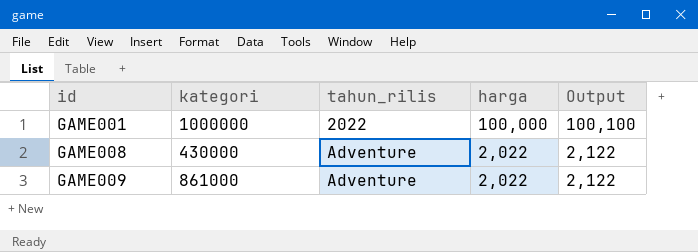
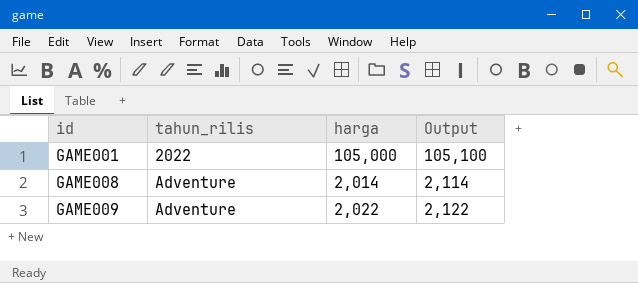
column kategori | position: 2 -> none
GAME001 | harga: 100,000 -> 105,000
GAME001 | Output: 100,100 -> 105,100
GAME008 | harga: 2,022 -> 2,014
GAME008 | Output: 2,122 -> 2,114

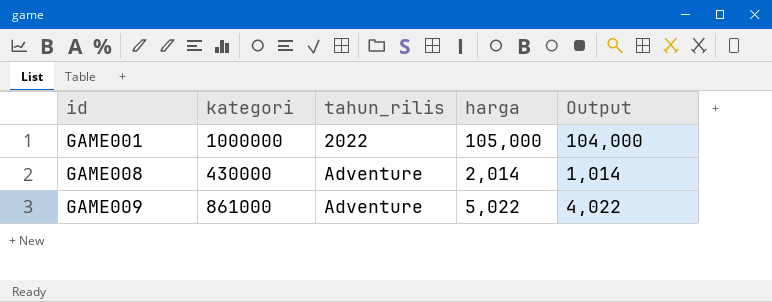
column kategori | position: none -> 2
column Output | formula: [harga] + 100 -> [harga] - 1000
GAME009 | harga: 2,022 -> 5,022

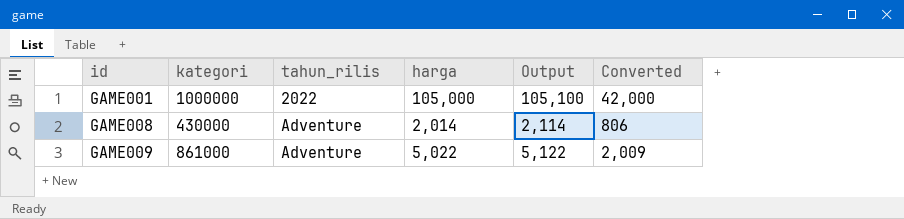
column Output | formula: [harga] - 1000 -> [harga] + 100
column Converted | formula: none -> [harga] * 0.4

